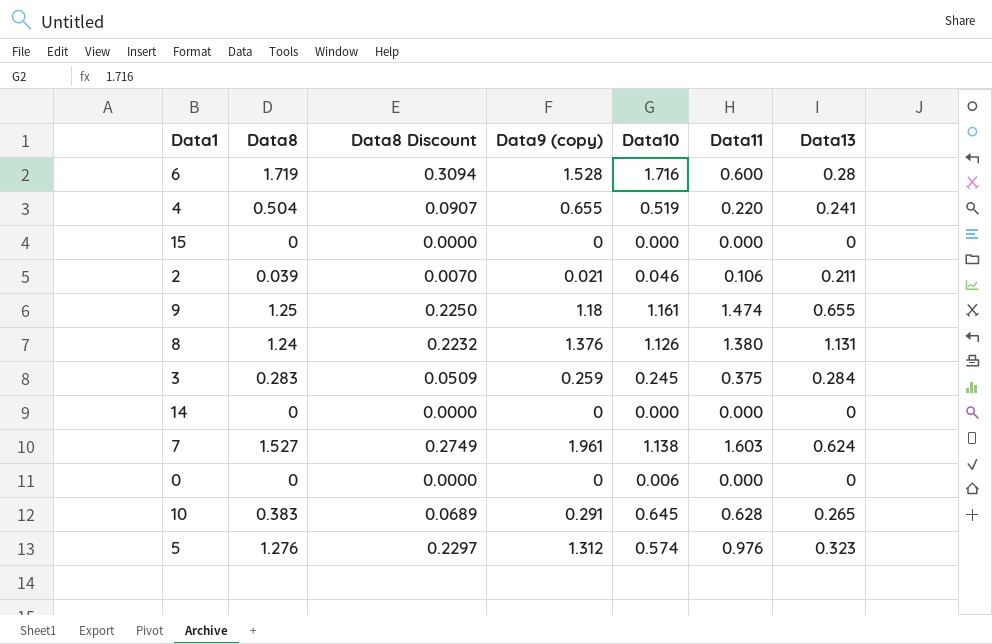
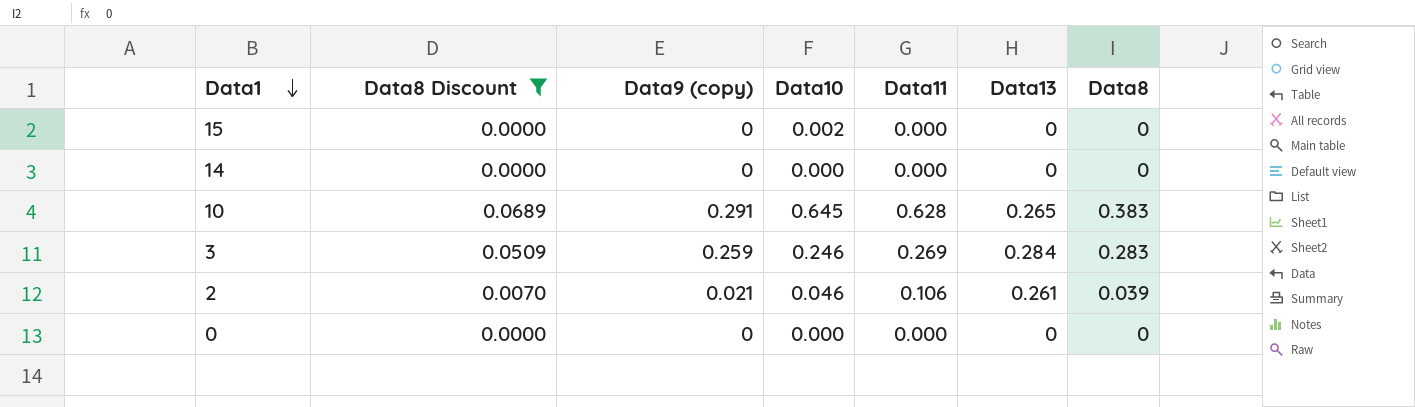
filter: none -> Data8 Discount <= 0.0689
row order: none -> Data1 descending
column Data8 | position: 2 -> 7
15 | Data10: 0.000 -> 0.002
3 | Data10: 0.245 -> 0.246
3 | Data11: 0.375 -> 0.269
2 | Data13: 0.211 -> 0.261
0 | Data10: 0.006 -> 0.000

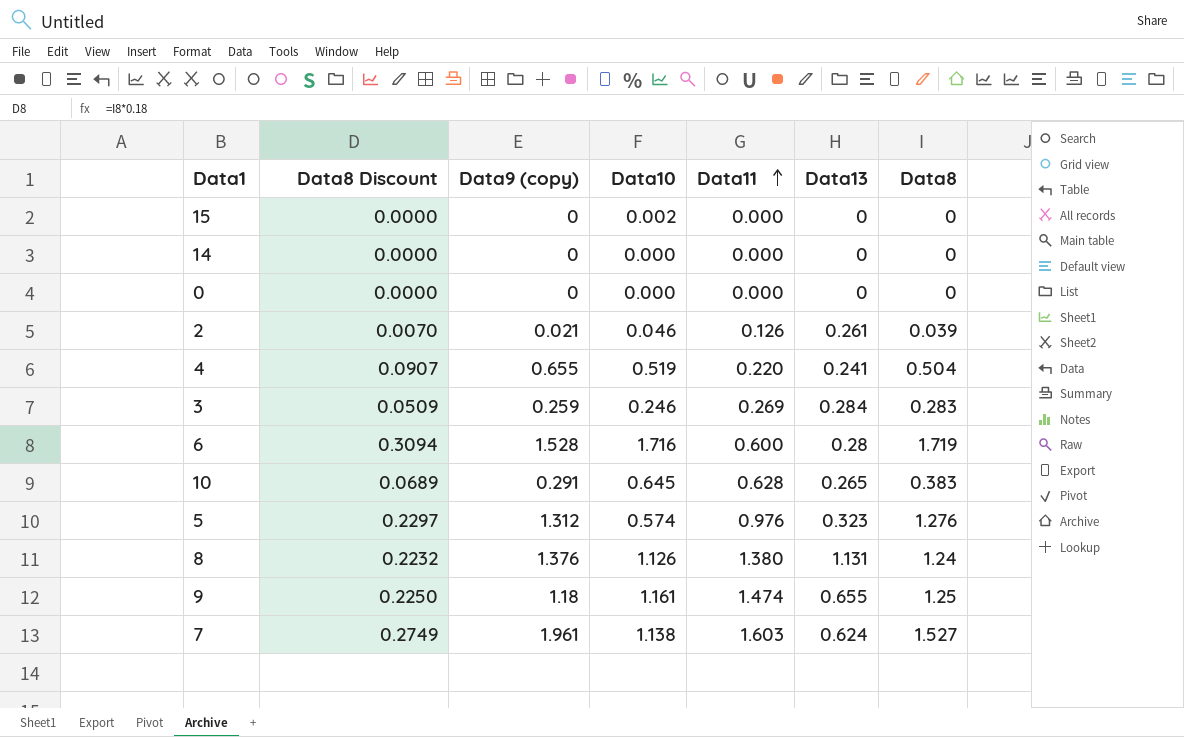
filter: Data8 Discount <= 0.0689 -> none
row order: Data1 descending -> Data11 ascending
2 | Data11: 0.106 -> 0.126

